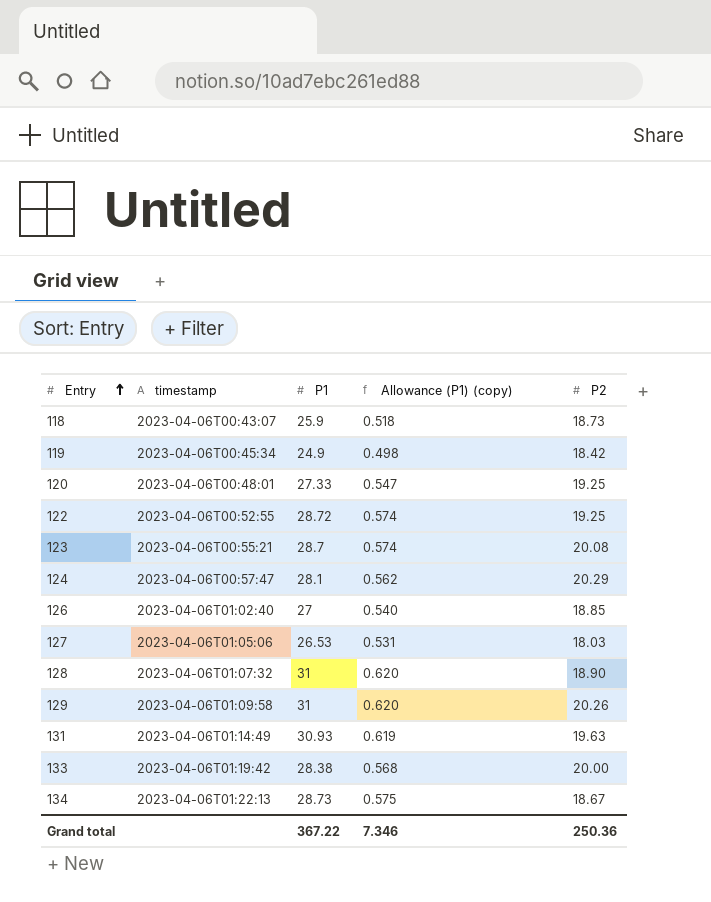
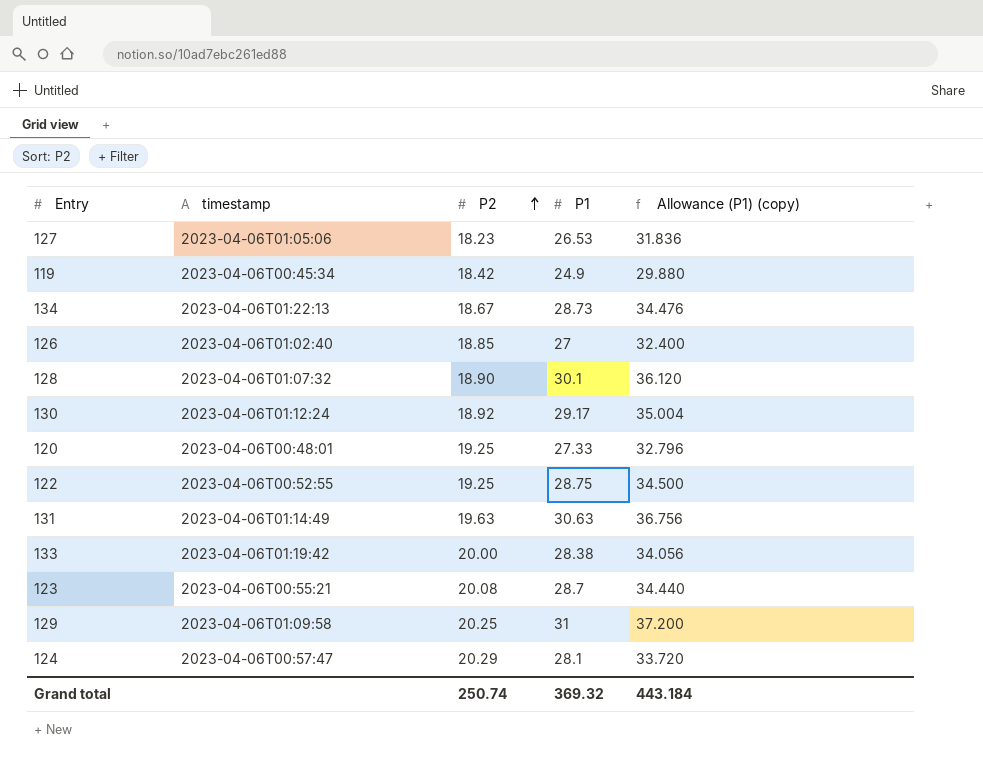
row order: Entry ascending -> P2 ascending
column P2 | position: 5 -> 3
column Allowance (P1) (copy) | formula: [P1] * 0.02 -> [P1] * 1.2
row 118: 2023-04-06T00:43:07 | 25.9 | 0.518 | 18.73 -> none
127 | P2: 18.03 -> 18.23
128 | P1: 31 -> 30.1
row 130: none -> 2023-04-06T01:12:24 | 18.92 | 29.17 | 35.004
122 | P1: 28.72 -> 28.75
131 | P1: 30.93 -> 30.63
129 | P2: 20.26 -> 20.25
Grand total | P2: 250.36 -> 250.74
Grand total | P1: 367.22 -> 369.32
Grand total | Allowance (P1) (copy): 7.346 -> 443.184

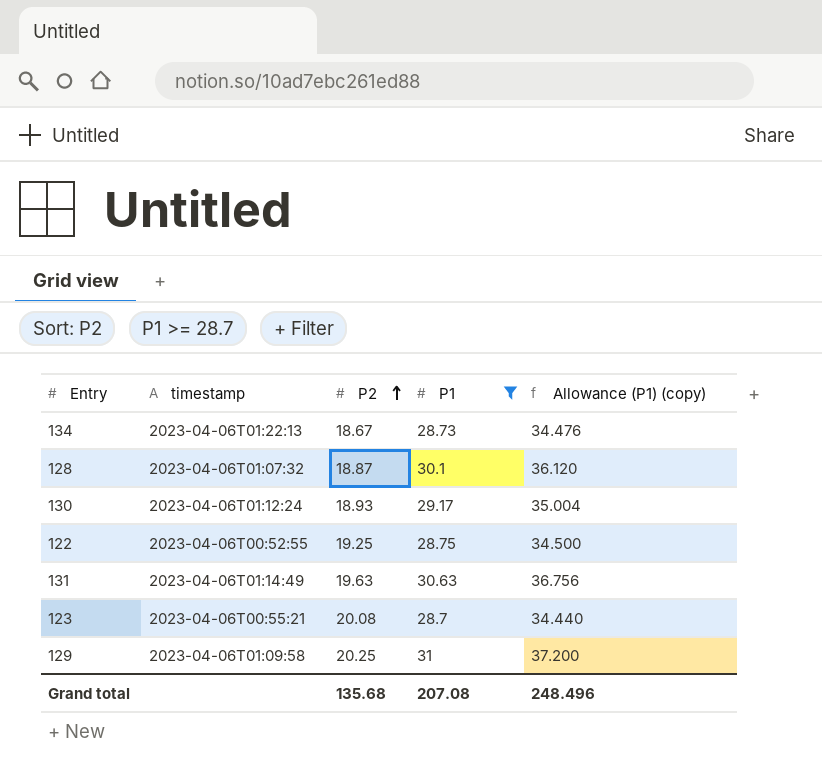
filter: none -> P1 >= 28.7
128 | P2: 18.90 -> 18.87
130 | P2: 18.92 -> 18.93
Grand total | P2: 250.74 -> 135.68
Grand total | P1: 369.32 -> 207.08
Grand total | Allowance (P1) (copy): 443.184 -> 248.496

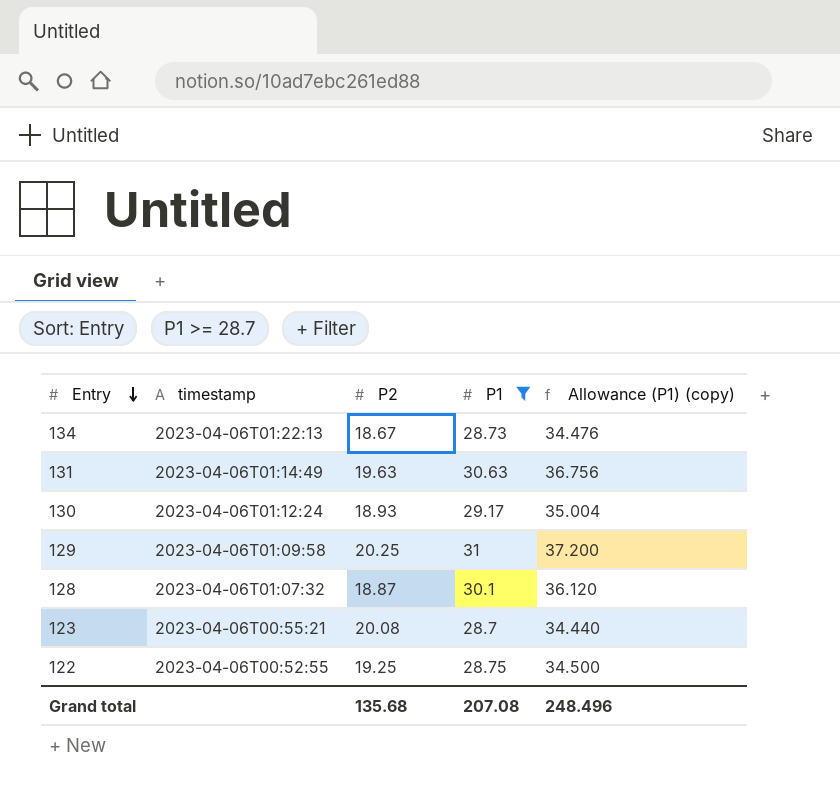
row order: P2 ascending -> Entry descending

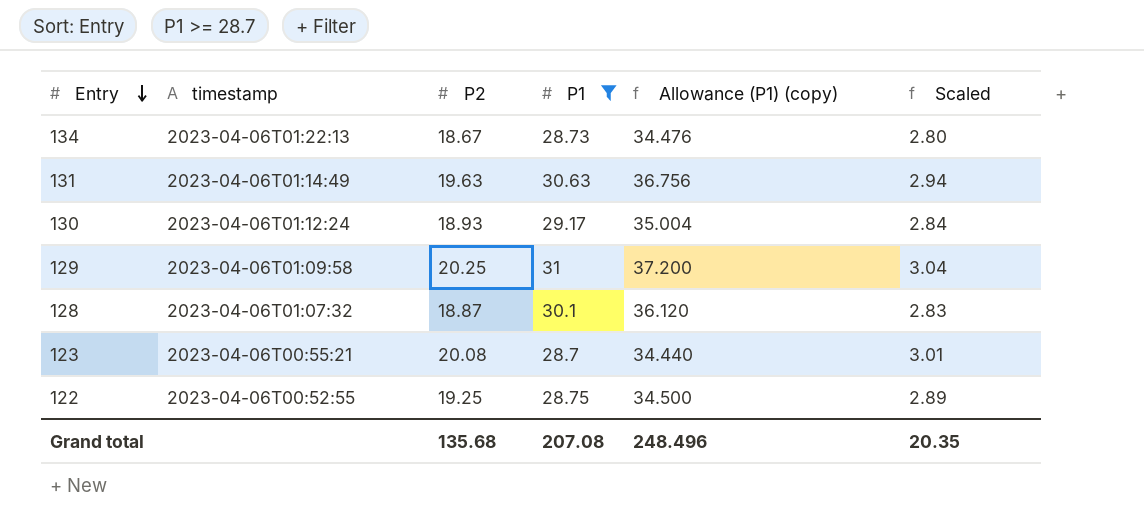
column Scaled | formula: none -> [P2] * 0.15

